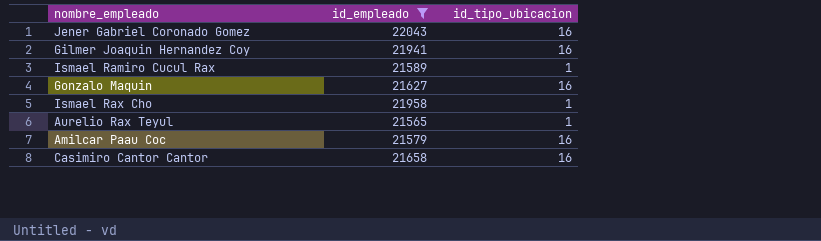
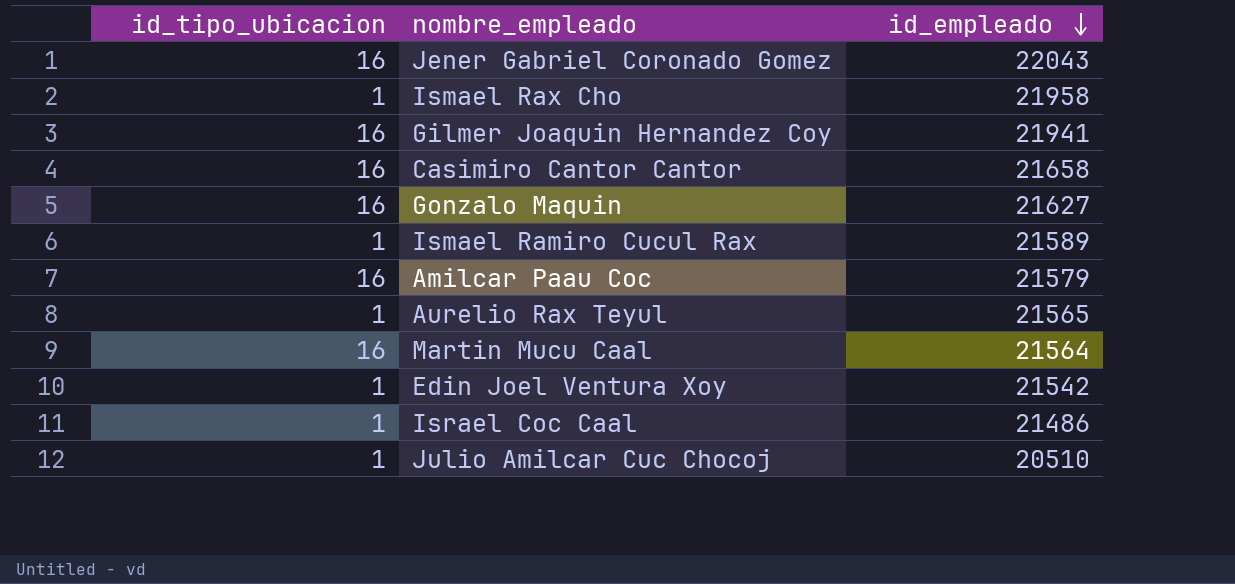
filter: id_empleado >= 21565 -> none
row order: none -> id_empleado descending
column id_tipo_ubicacion | position: 3 -> 1

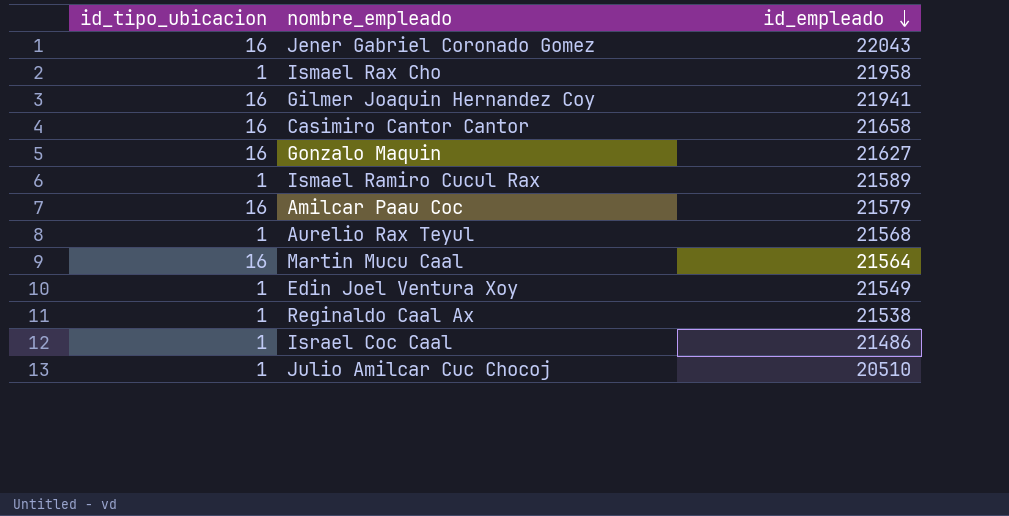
Aurelio Rax Teyul | id_empleado: 21565 -> 21568
Edin Joel Ventura Xoy | id_empleado: 21542 -> 21549
row Reginaldo Caal Ax: none -> 1 | 21538

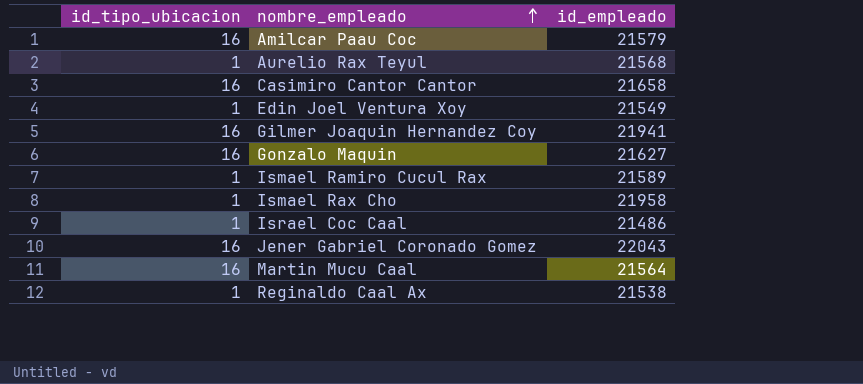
row order: id_empleado descending -> nombre_empleado ascending
row Julio Amilcar Cuc Chocoj: 1 | 20510 -> none

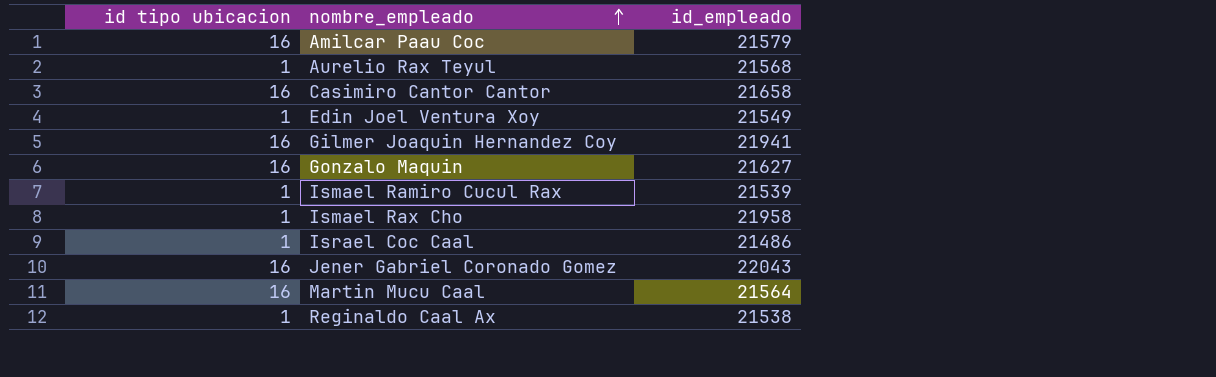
column name: id_tipo_ubicacion -> id tipo ubicacion
Ismael Ramiro Cucul Rax | id_empleado: 21589 -> 21539

